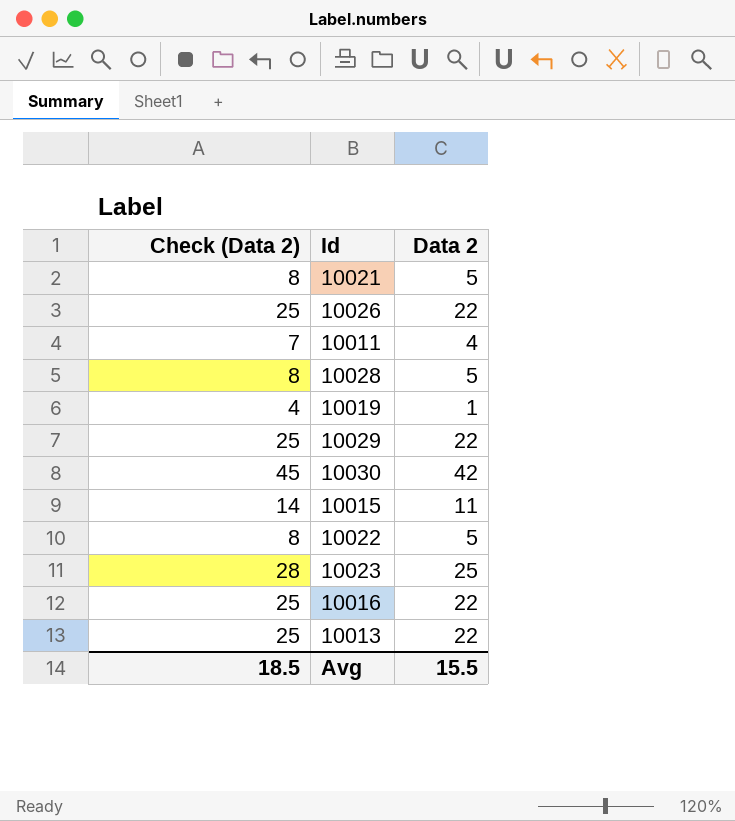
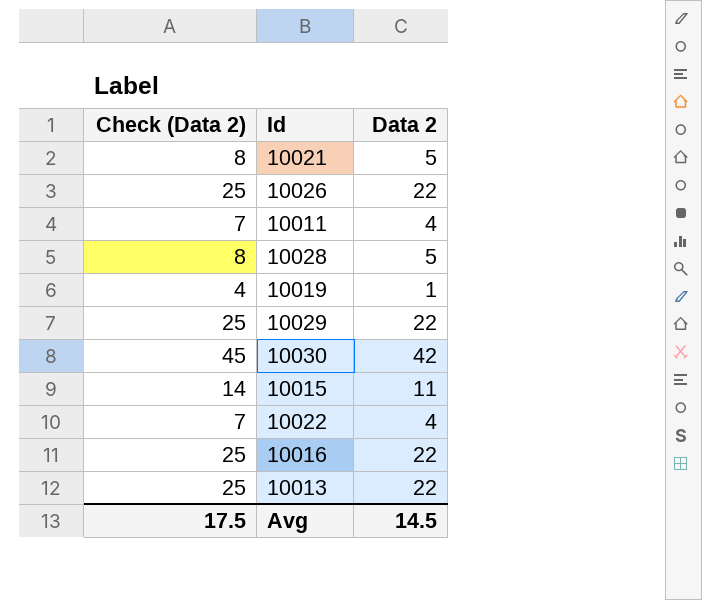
row 10023: 28 | 25 -> none
10022 | Check (Data 2): 8 -> 7
10022 | Data 2: 5 -> 4
Avg | Check (Data 2): 18.5 -> 17.5
Avg | Data 2: 15.5 -> 14.5

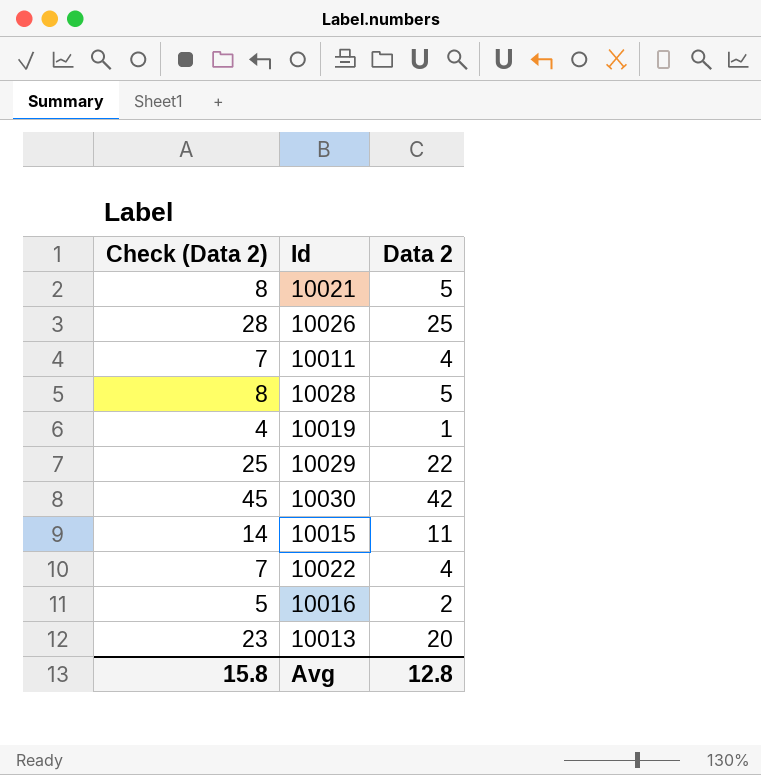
10026 | Check (Data 2): 25 -> 28
10026 | Data 2: 22 -> 25
10016 | Check (Data 2): 25 -> 5
10016 | Data 2: 22 -> 2
10013 | Check (Data 2): 25 -> 23
10013 | Data 2: 22 -> 20
Avg | Check (Data 2): 17.5 -> 15.8
Avg | Data 2: 14.5 -> 12.8

